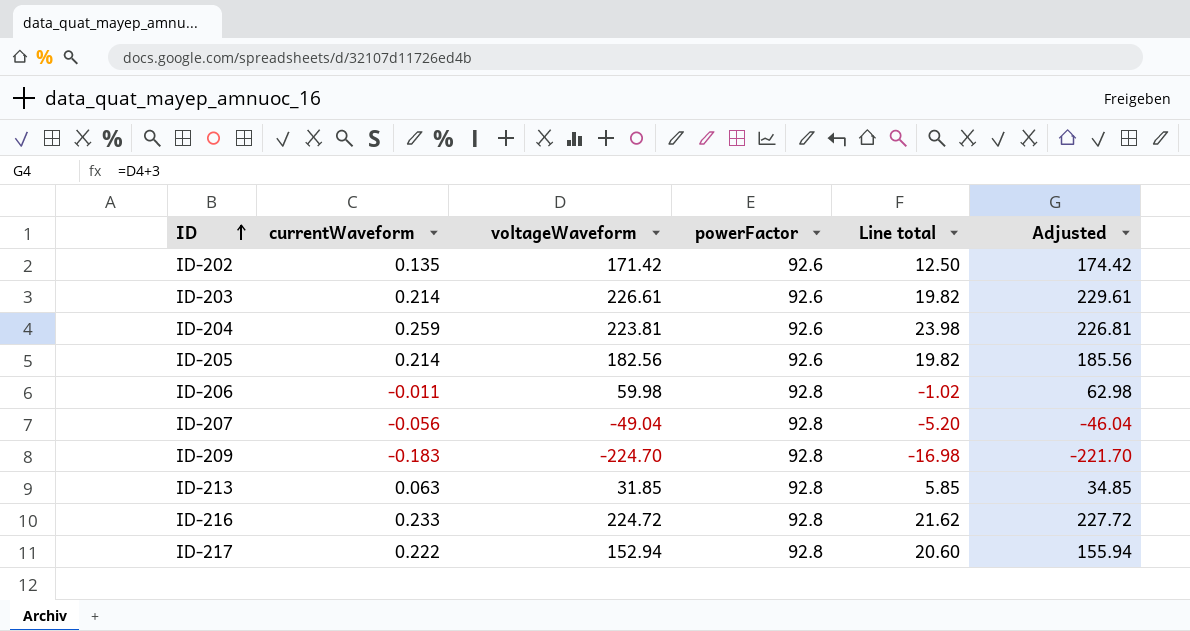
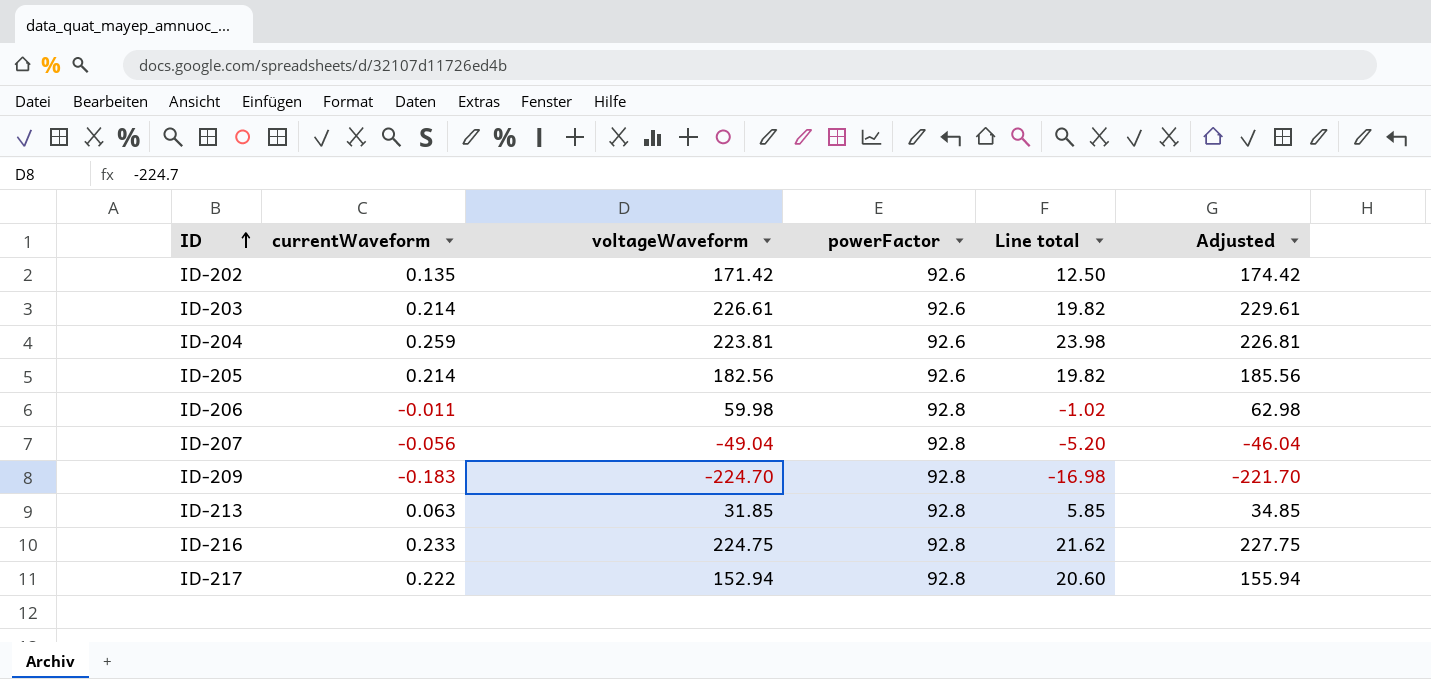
ID-216 | voltageWaveform: 224.72 -> 224.75
ID-216 | Adjusted: 227.72 -> 227.75

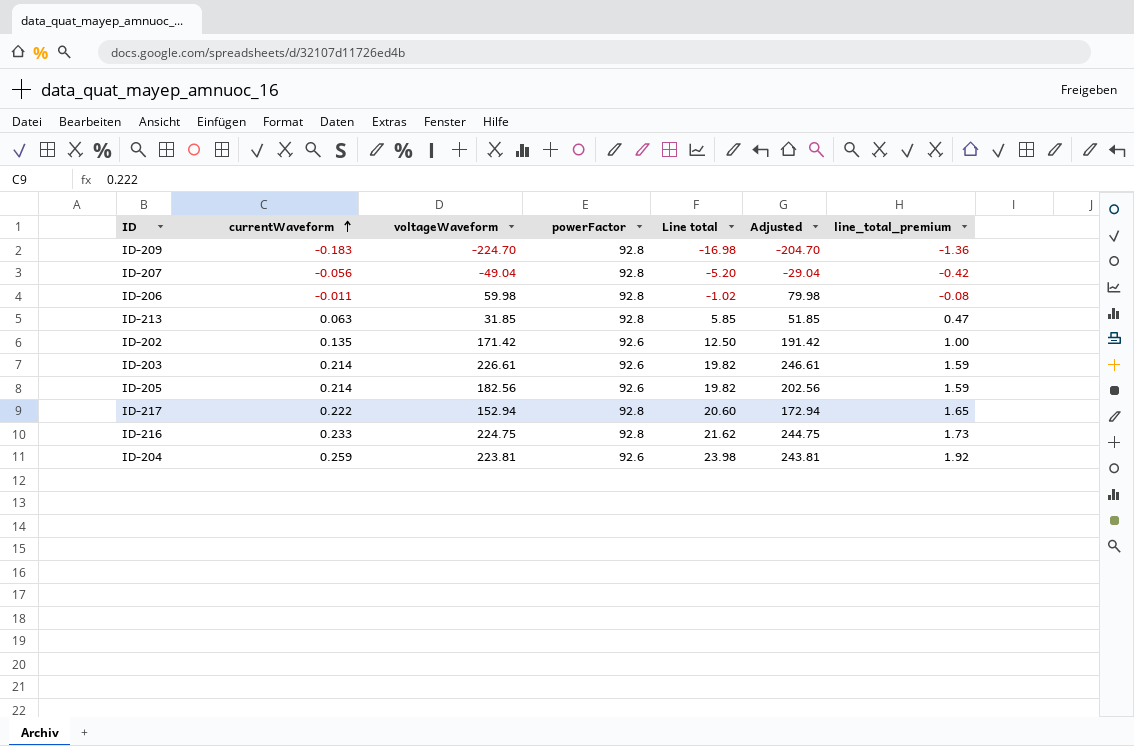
row order: ID ascending -> currentWaveform ascending
column Adjusted | formula: [voltageWaveform] + 3 -> [voltageWaveform] + 20
column line_total_premium | formula: none -> [Line total] * 0.08

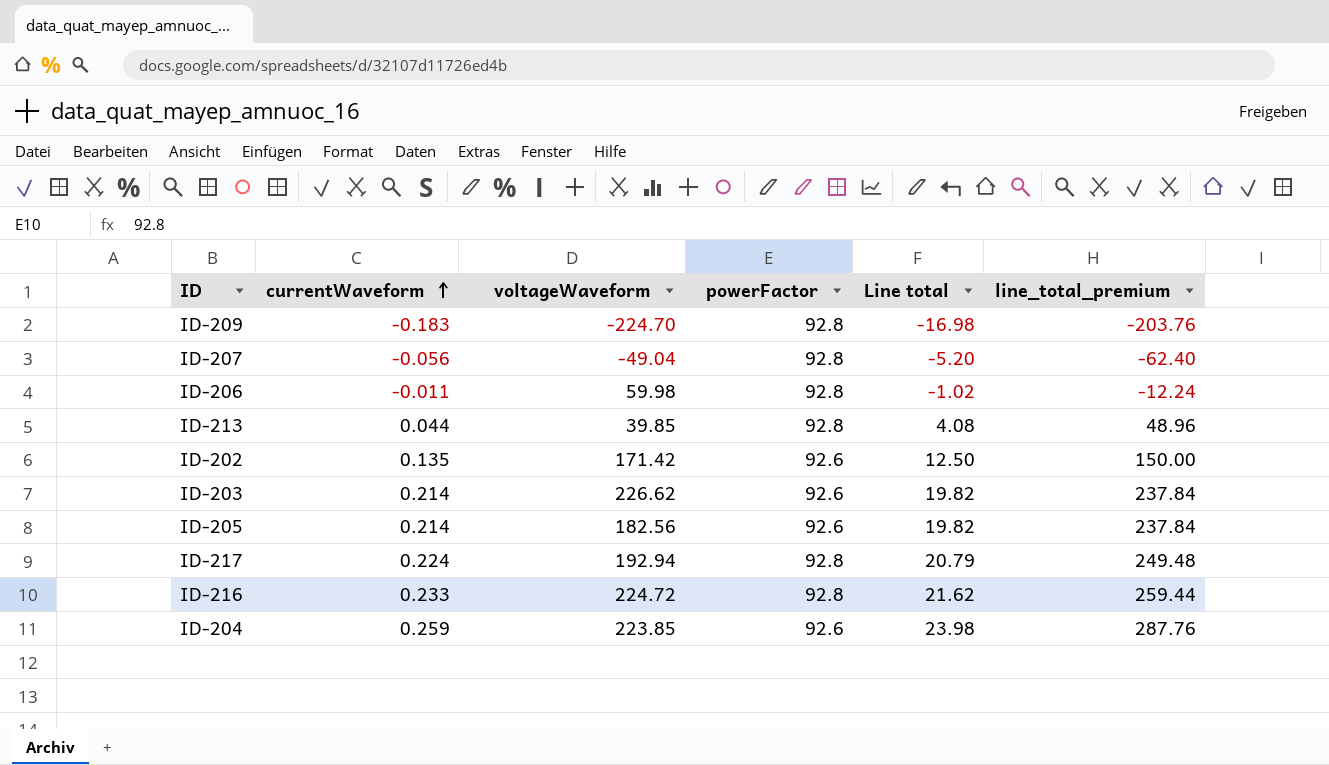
column Adjusted | formula: [voltageWaveform] + 20 -> none
column line_total_premium | formula: [Line total] * 0.08 -> [Line total] * 12
ID-213 | currentWaveform: 0.063 -> 0.044
ID-213 | voltageWaveform: 31.85 -> 39.85
ID-213 | Line total: 5.85 -> 4.08
ID-203 | voltageWaveform: 226.61 -> 226.62
ID-217 | currentWaveform: 0.222 -> 0.224
ID-217 | voltageWaveform: 152.94 -> 192.94
ID-217 | Line total: 20.60 -> 20.79
ID-216 | voltageWaveform: 224.75 -> 224.72
ID-204 | voltageWaveform: 223.81 -> 223.85

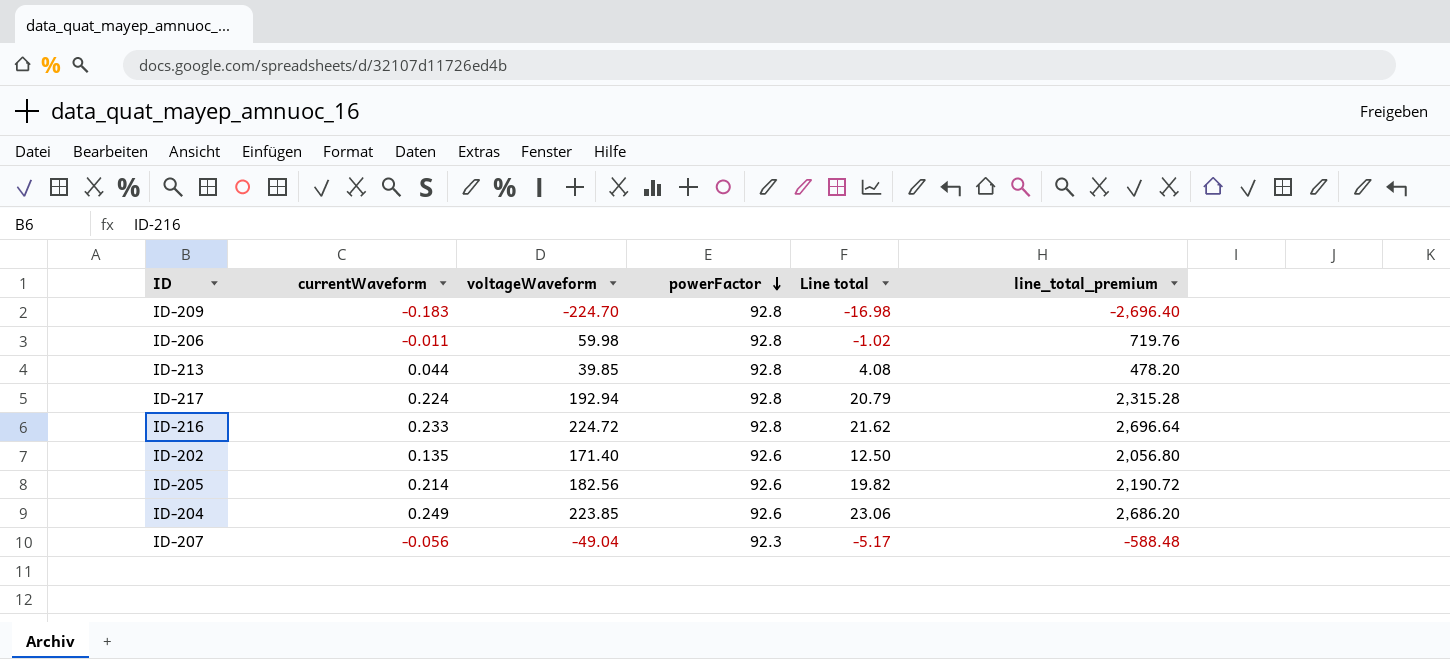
row order: currentWaveform ascending -> powerFactor descending
column line_total_premium | formula: [Line total] * 12 -> [voltageWaveform] * 12
row ID-203: 0.214 | 226.62 | 92.6 | 19.82 | 237.84 -> none
ID-202 | voltageWaveform: 171.42 -> 171.40
ID-204 | currentWaveform: 0.259 -> 0.249
ID-204 | Line total: 23.98 -> 23.06
ID-207 | powerFactor: 92.8 -> 92.3
ID-207 | Line total: -5.20 -> -5.17

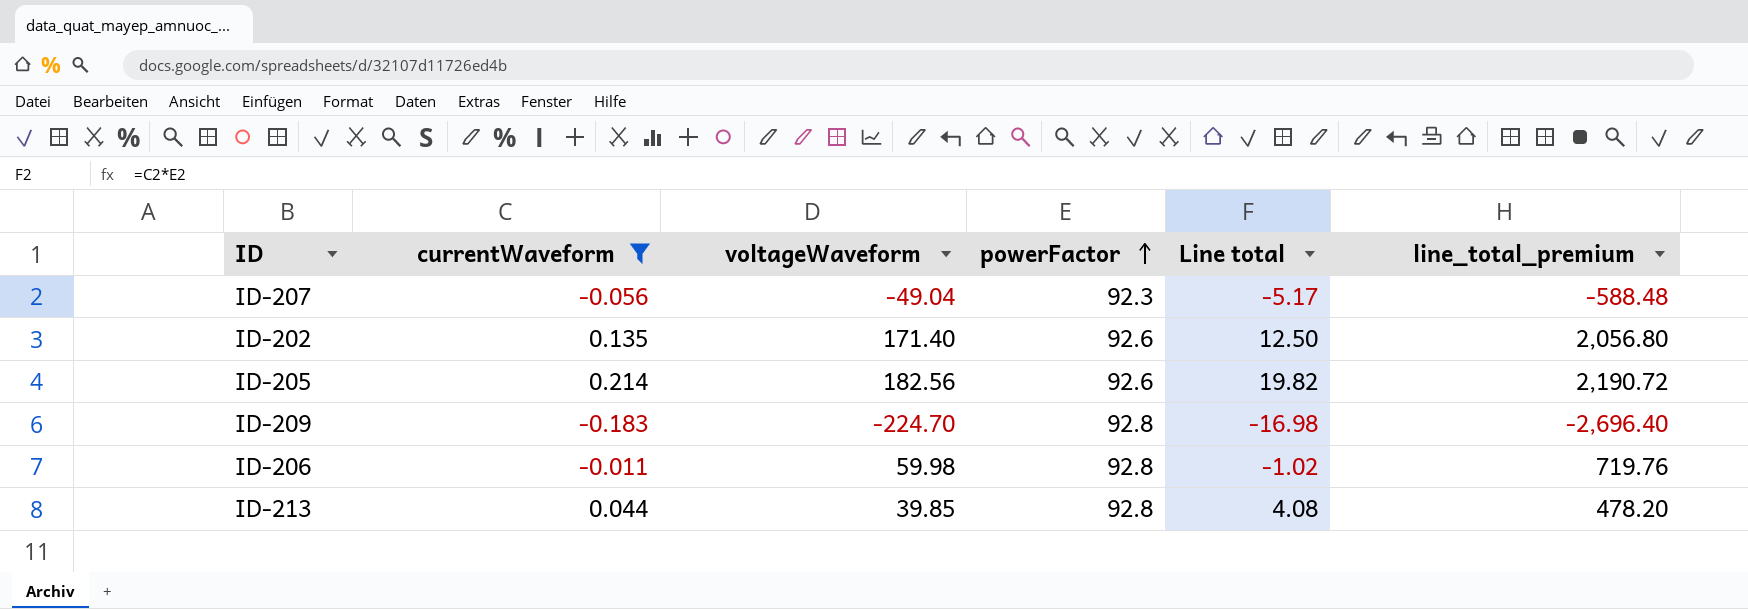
filter: none -> currentWaveform <= 0.214
row order: powerFactor descending -> powerFactor ascending

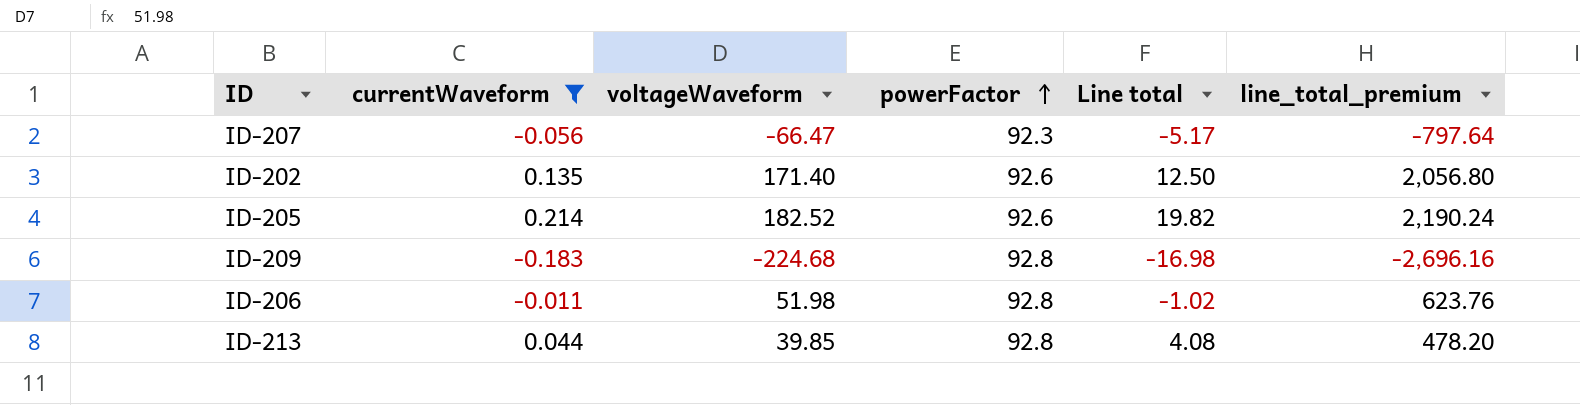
ID-207 | voltageWaveform: -49.04 -> -66.47
ID-207 | line_total_premium: -588.48 -> -797.64
ID-205 | voltageWaveform: 182.56 -> 182.52
ID-205 | line_total_premium: 2,190.72 -> 2,190.24
ID-209 | voltageWaveform: -224.70 -> -224.68
ID-209 | line_total_premium: -2,696.40 -> -2,696.16
ID-206 | voltageWaveform: 59.98 -> 51.98
ID-206 | line_total_premium: 719.76 -> 623.76

